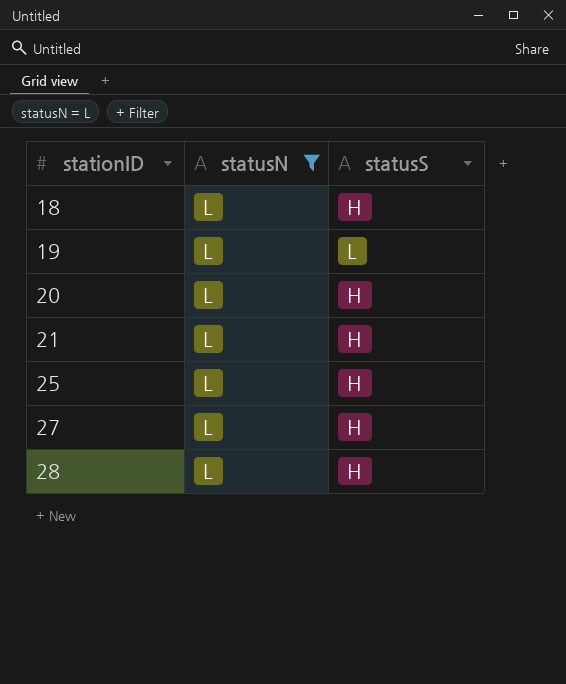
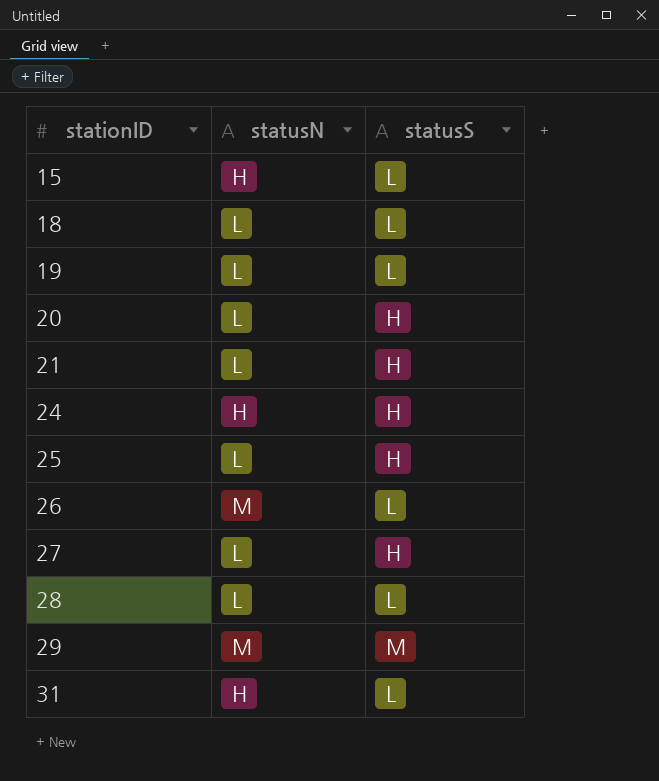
filter: statusN = L -> none
18 | statusS: H -> L
28 | statusS: H -> L

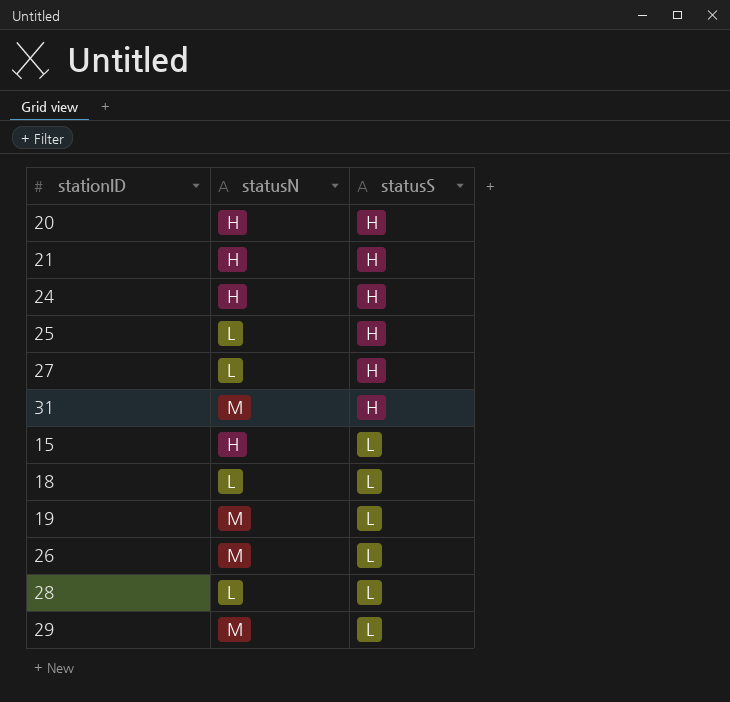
row order: stationID ascending -> statusS ascending
20 | statusN: L -> H
21 | statusN: L -> H
31 | statusN: H -> M
31 | statusS: L -> H
19 | statusN: L -> M
29 | statusS: M -> L

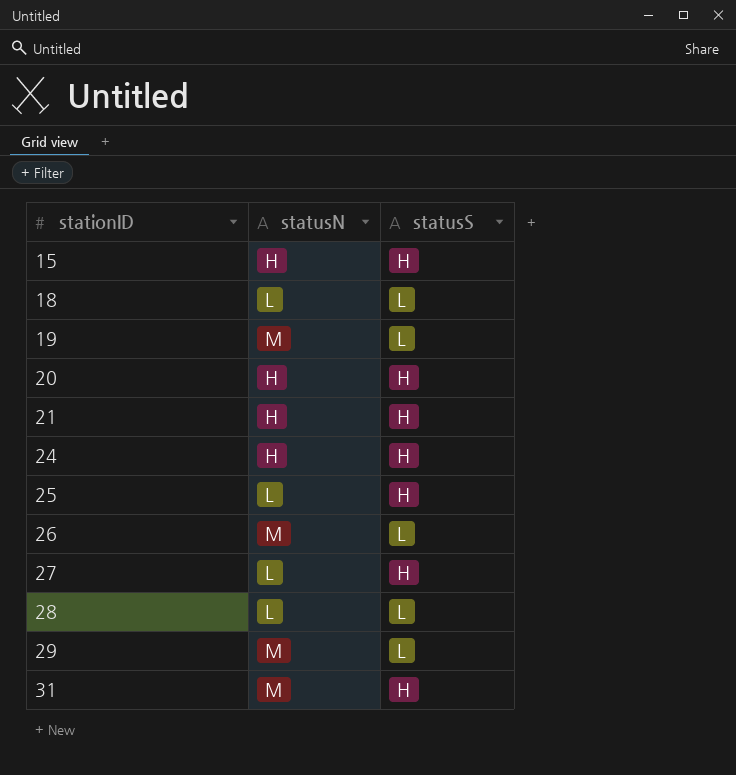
row order: statusS ascending -> stationID ascending
15 | statusS: L -> H

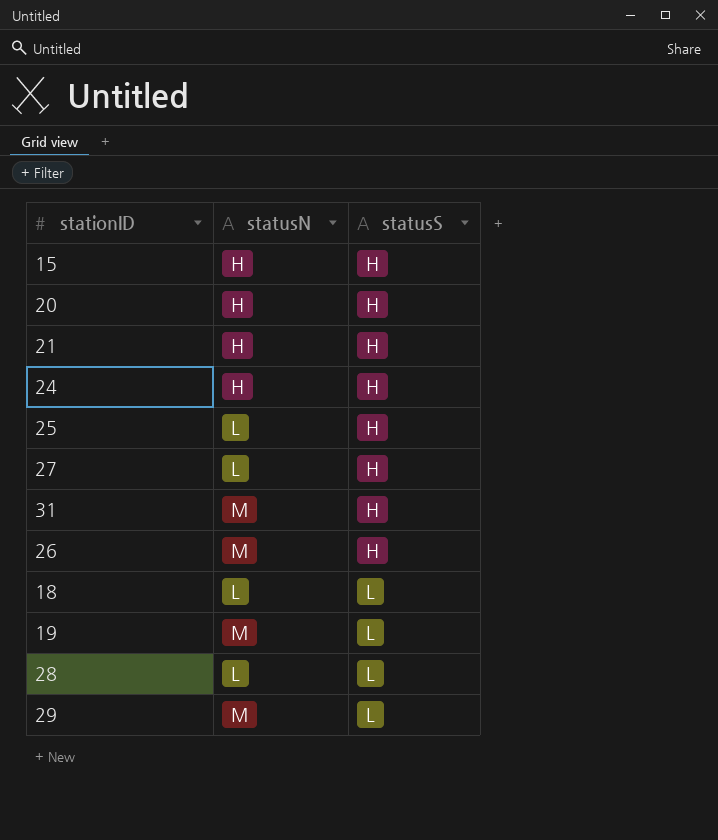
row order: stationID ascending -> statusS ascending
26 | statusS: L -> H

